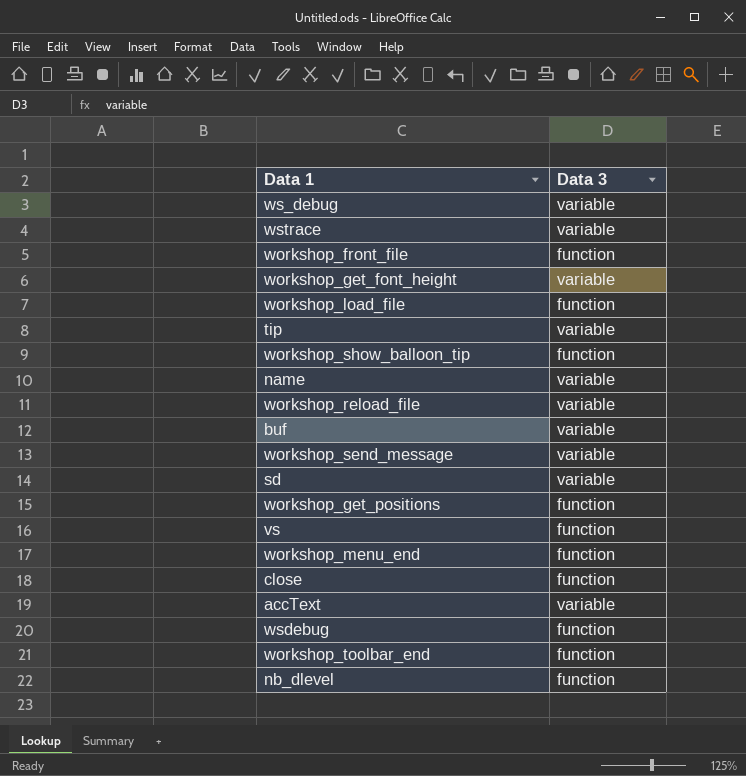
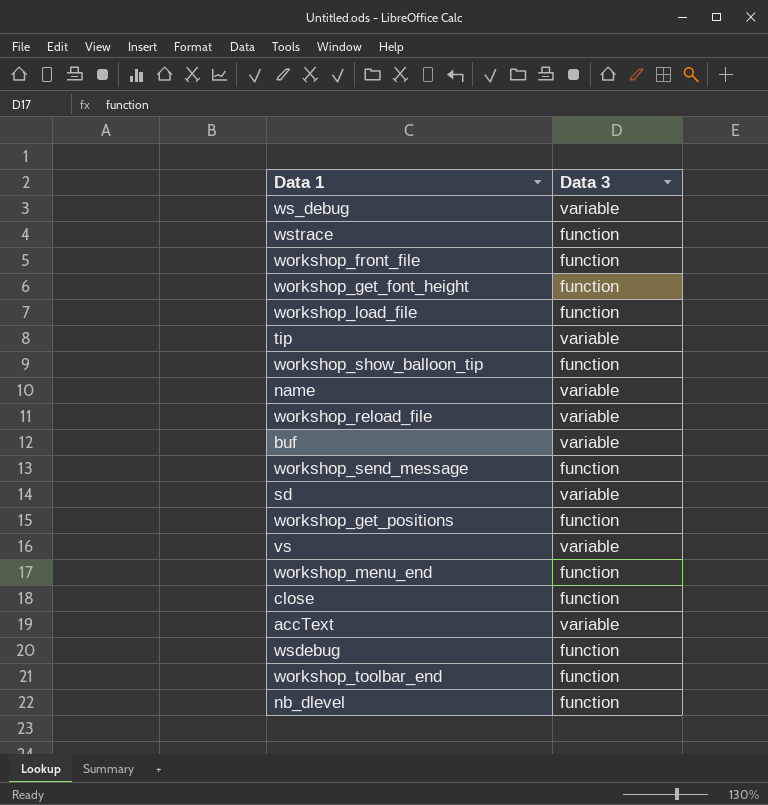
wstrace | Data 3: variable -> function
workshop_get_font_height | Data 3: variable -> function
workshop_send_message | Data 3: variable -> function
vs | Data 3: function -> variable

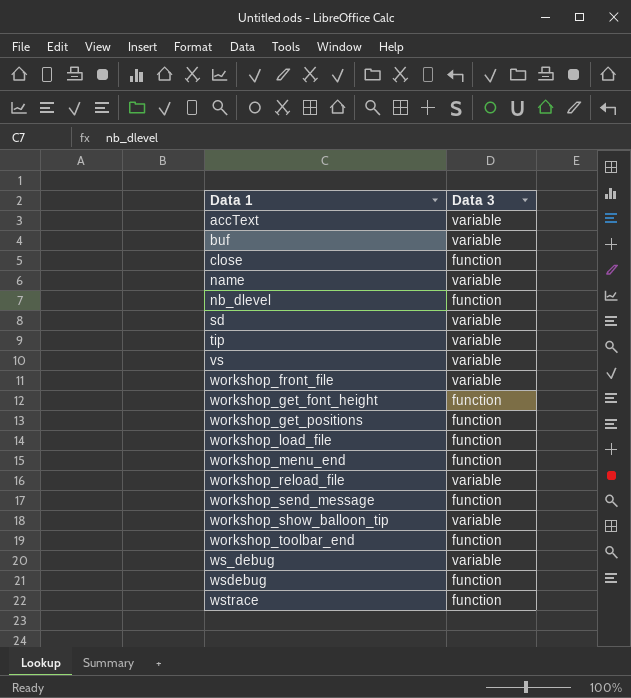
row order: none -> Data 1 ascending
workshop_front_file | Data 3: function -> variable
workshop_show_balloon_tip | Data 3: function -> variable

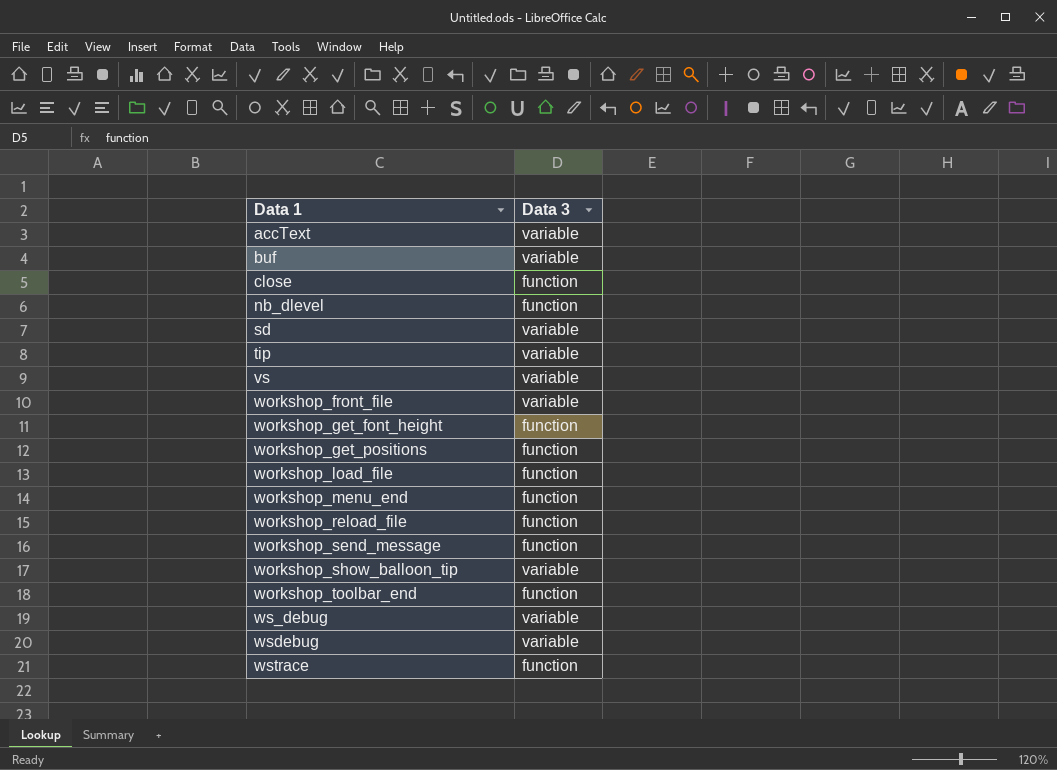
row name: variable -> none
workshop_reload_file | Data 3: variable -> function
wsdebug | Data 3: function -> variable

